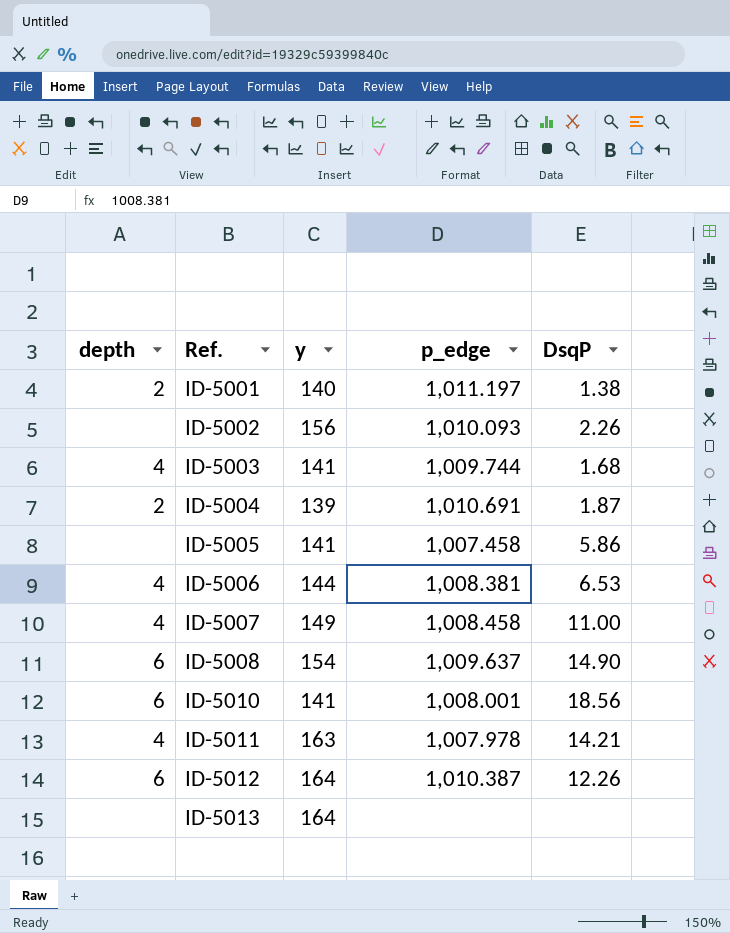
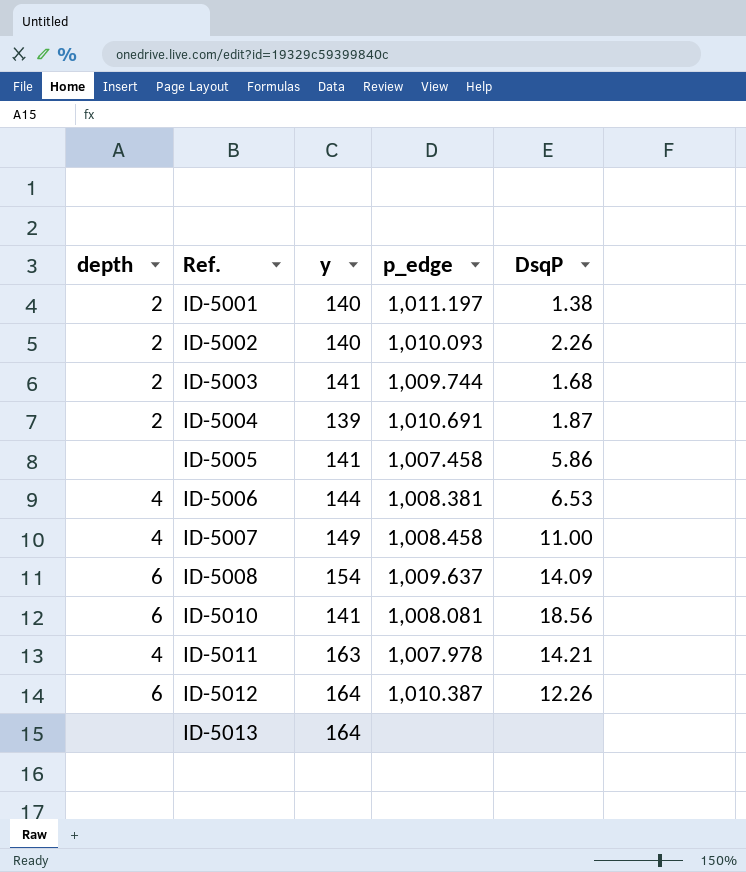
ID-5002 | depth: none -> 2
ID-5002 | y: 156 -> 140
ID-5003 | depth: 4 -> 2
ID-5008 | DsqP: 14.90 -> 14.09
ID-5010 | p_edge: 1,008.001 -> 1,008.081

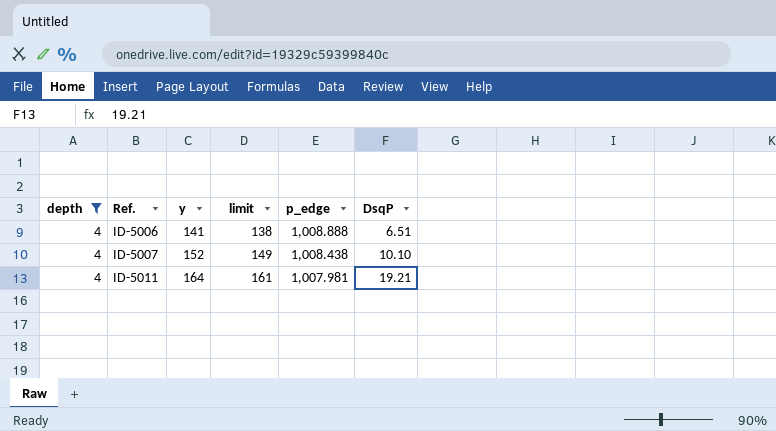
filter: none -> depth = 4
column limit | formula: none -> [y] - 3
ID-5006 | y: 144 -> 141
ID-5006 | p_edge: 1,008.381 -> 1,008.888
ID-5006 | DsqP: 6.53 -> 6.51
ID-5007 | y: 149 -> 152
ID-5007 | p_edge: 1,008.458 -> 1,008.438
ID-5007 | DsqP: 11.00 -> 10.10
ID-5011 | y: 163 -> 164
ID-5011 | p_edge: 1,007.978 -> 1,007.981
ID-5011 | DsqP: 14.21 -> 19.21

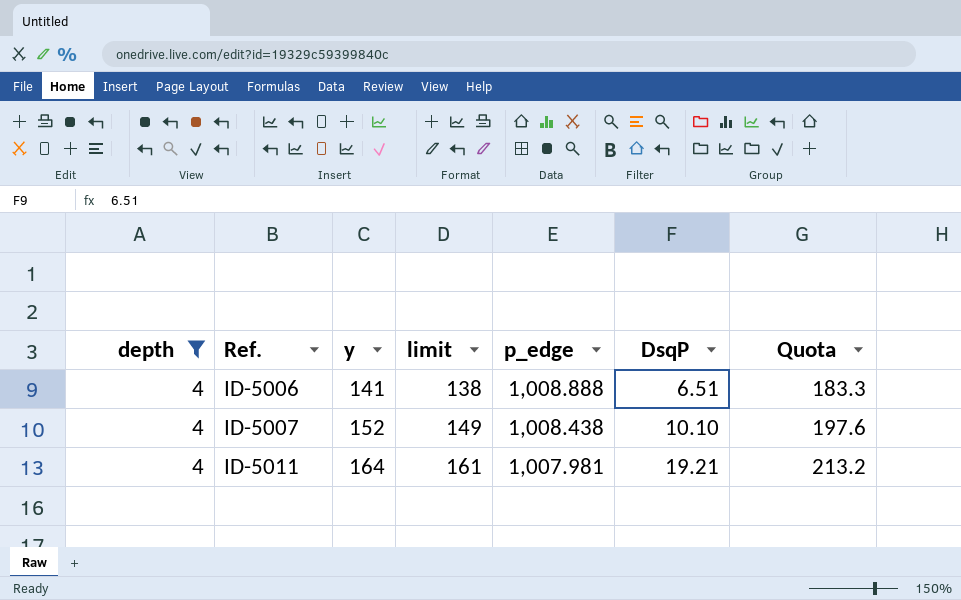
column Quota | formula: none -> [y] * 1.3

